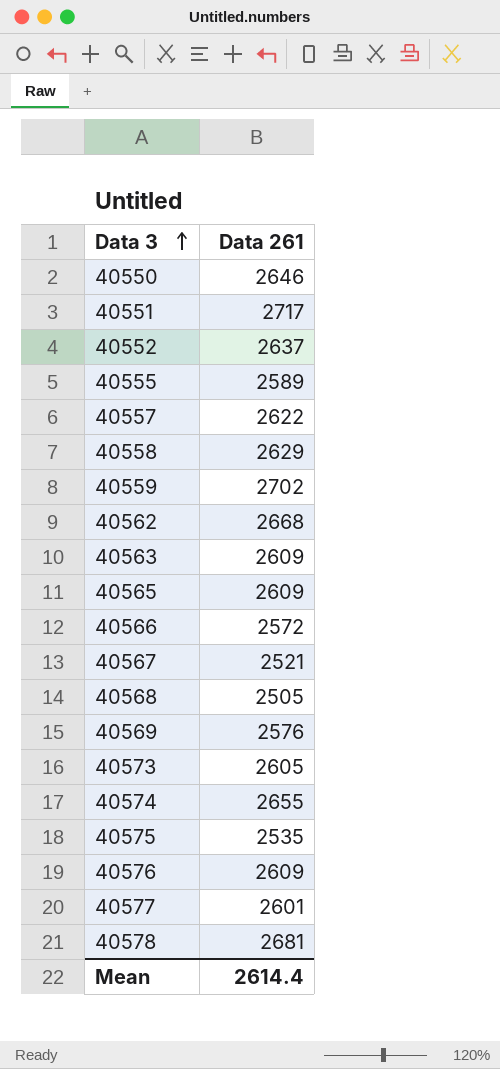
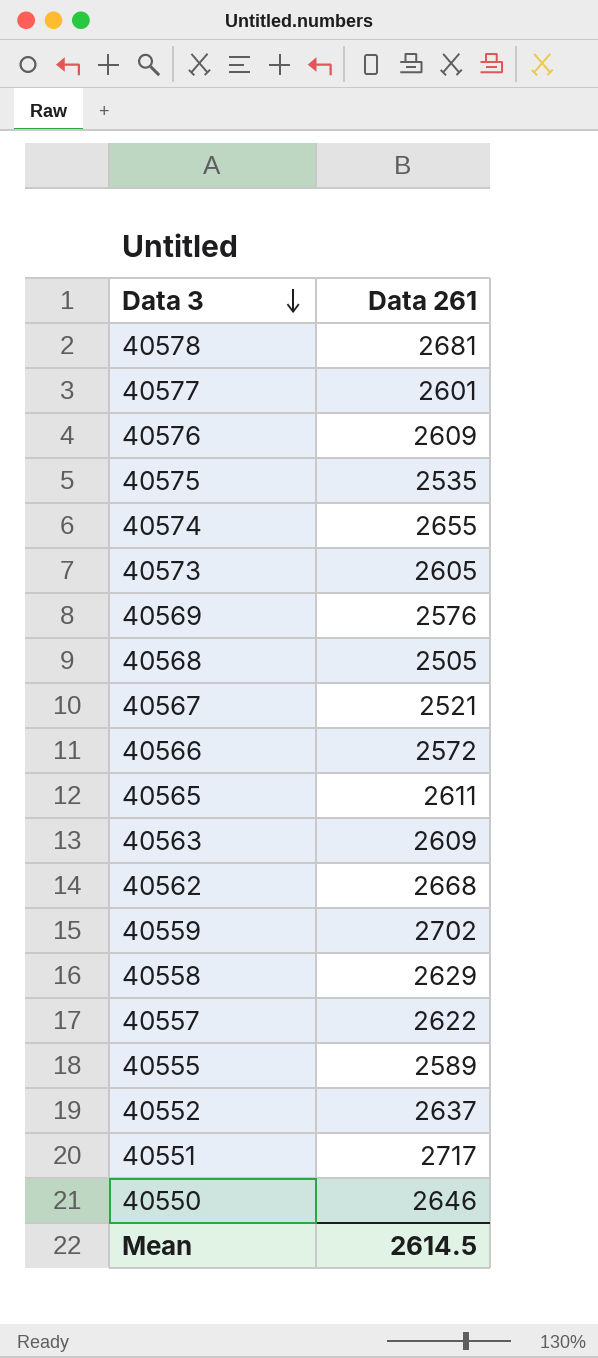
row order: Data 3 ascending -> Data 3 descending
40565 | Data 261: 2609 -> 2611
Mean | Data 261: 2614.4 -> 2614.5

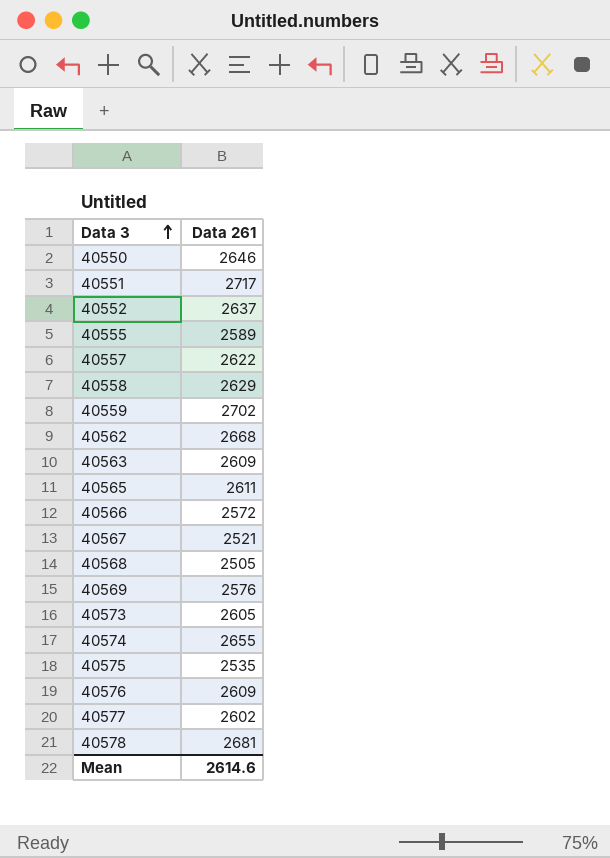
row order: Data 3 descending -> Data 3 ascending
40577 | Data 261: 2601 -> 2602
Mean | Data 261: 2614.5 -> 2614.6

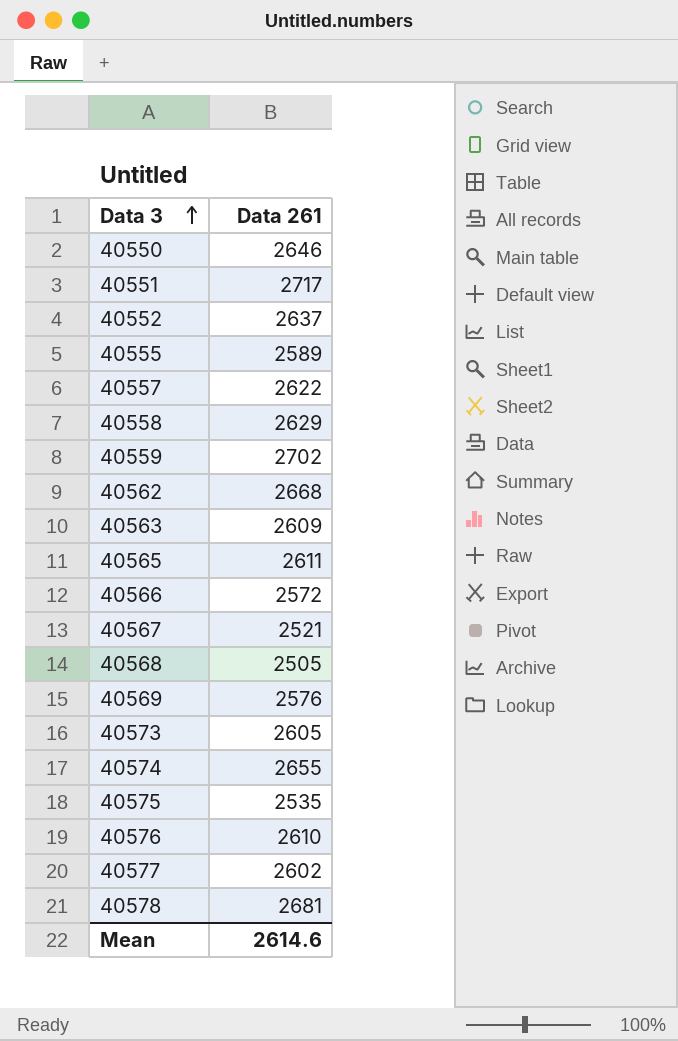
40576 | Data 261: 2609 -> 2610

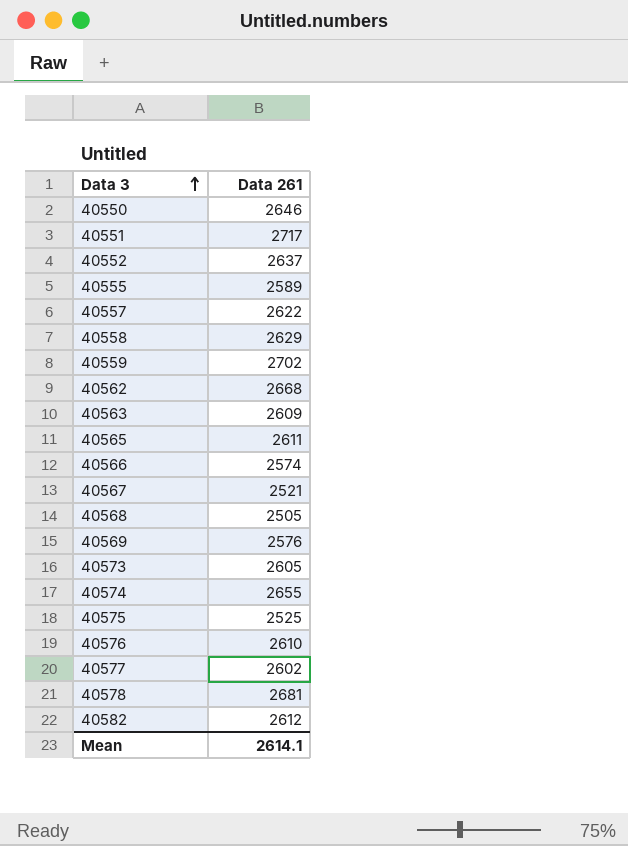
40566 | Data 261: 2572 -> 2574
40575 | Data 261: 2535 -> 2525
row 40582: none -> 2612
Mean | Data 261: 2614.6 -> 2614.1

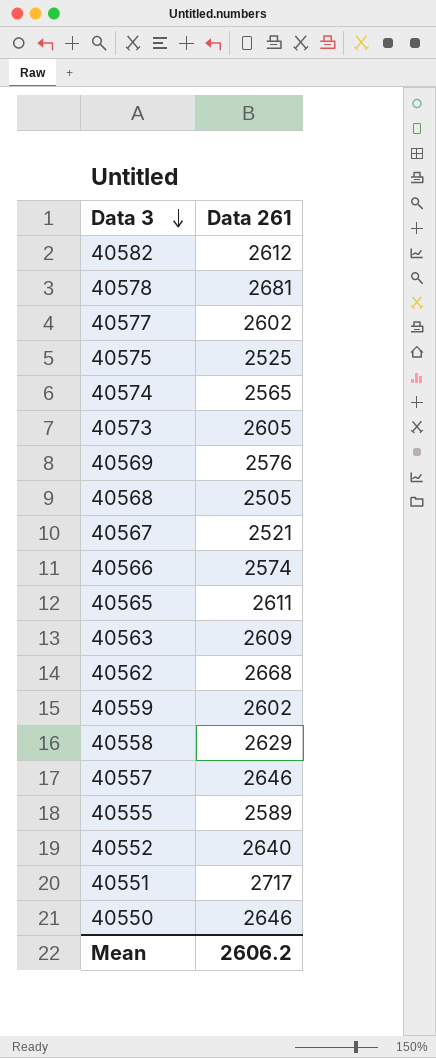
row order: Data 3 ascending -> Data 3 descending
row 40576: 2610 -> none
40574 | Data 261: 2655 -> 2565
40559 | Data 261: 2702 -> 2602
40557 | Data 261: 2622 -> 2646
40552 | Data 261: 2637 -> 2640
Mean | Data 261: 2614.1 -> 2606.2

